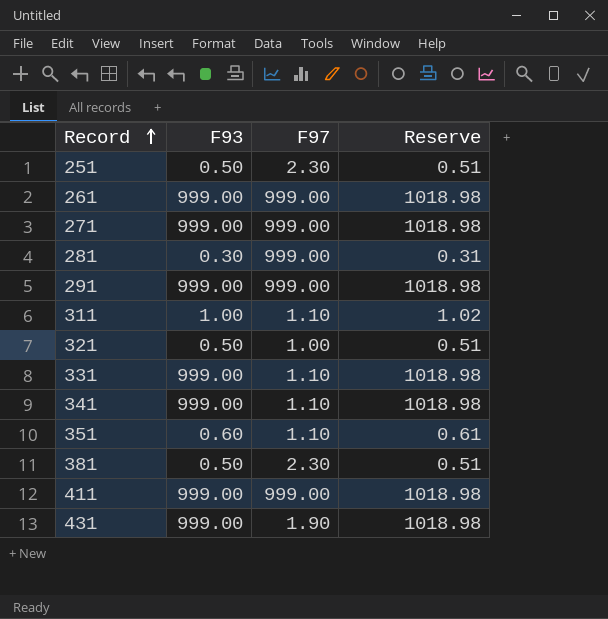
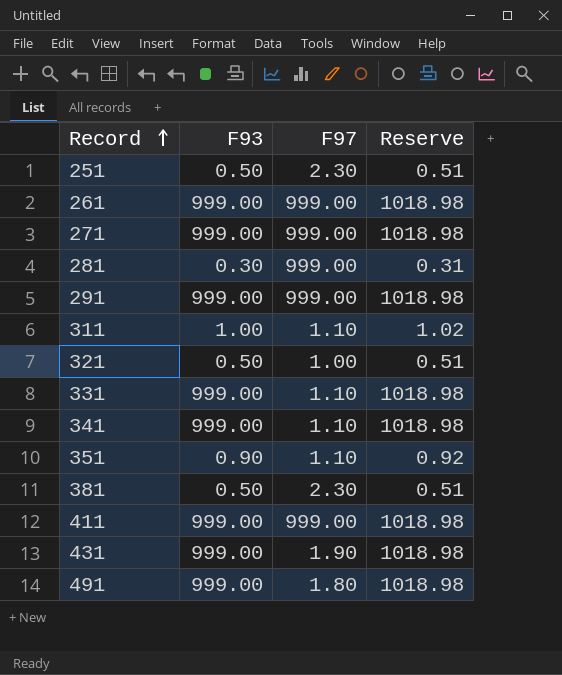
351 | F93: 0.60 -> 0.90
351 | Reserve: 0.61 -> 0.92
row 491: none -> 999.00 | 1.80 | 1018.98

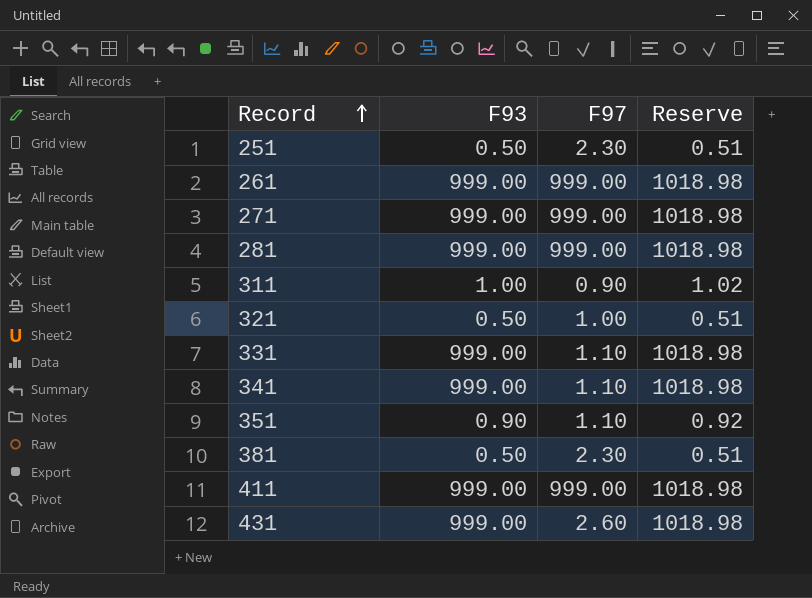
row 291: 999.00 | 999.00 | 1018.98 -> none
row 491: 999.00 | 1.80 | 1018.98 -> none
281 | F93: 0.30 -> 999.00
281 | Reserve: 0.31 -> 1018.98
311 | F97: 1.10 -> 0.90
431 | F97: 1.90 -> 2.60

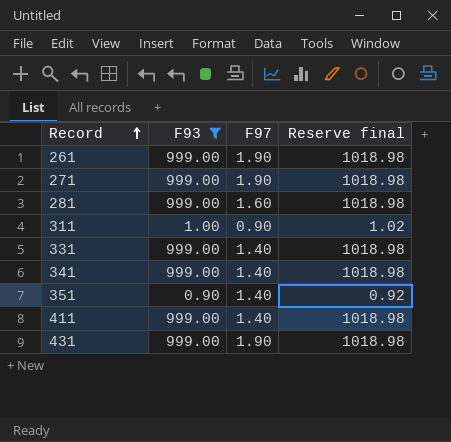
filter: none -> F93 != 0.50
column name: Reserve -> Reserve final
261 | F97: 999.00 -> 1.90
271 | F97: 999.00 -> 1.90
281 | F97: 999.00 -> 1.60
331 | F97: 1.10 -> 1.40
341 | F97: 1.10 -> 1.40
351 | F97: 1.10 -> 1.40
411 | F97: 999.00 -> 1.40
431 | F97: 2.60 -> 1.90

